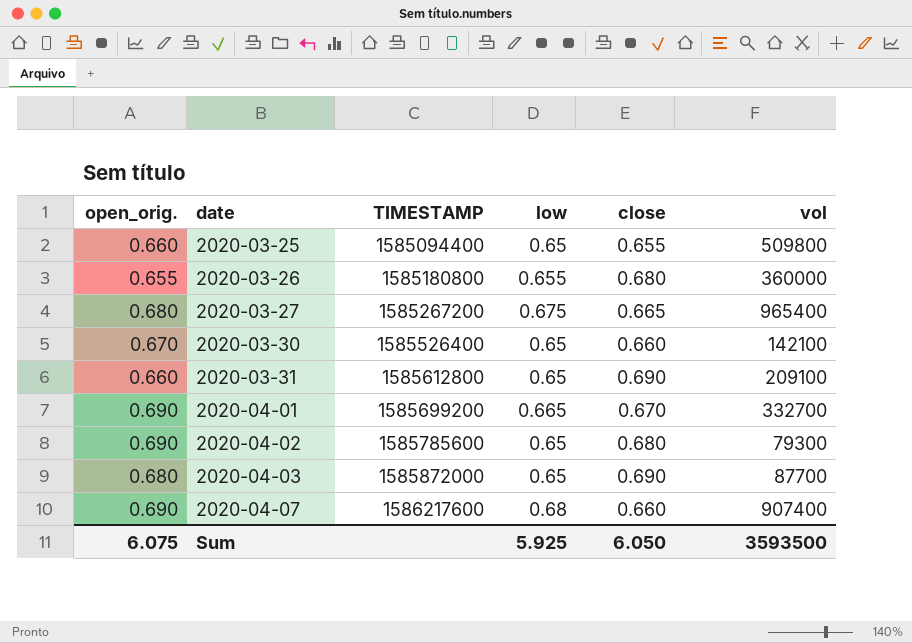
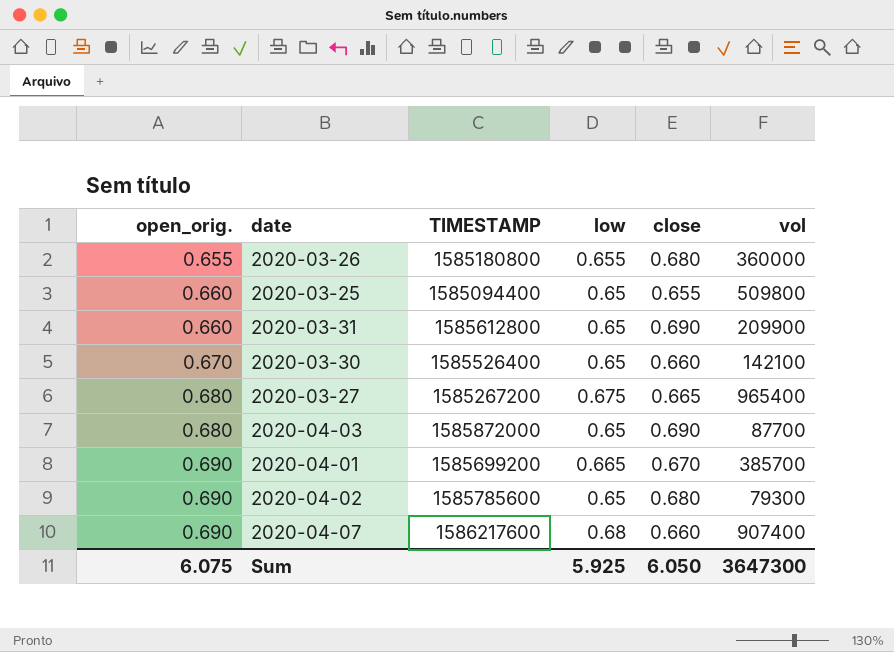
row order: date ascending -> open_orig. ascending
2020-03-31 | vol: 209100 -> 209900
2020-04-01 | vol: 332700 -> 385700
Sum | vol: 3593500 -> 3647300

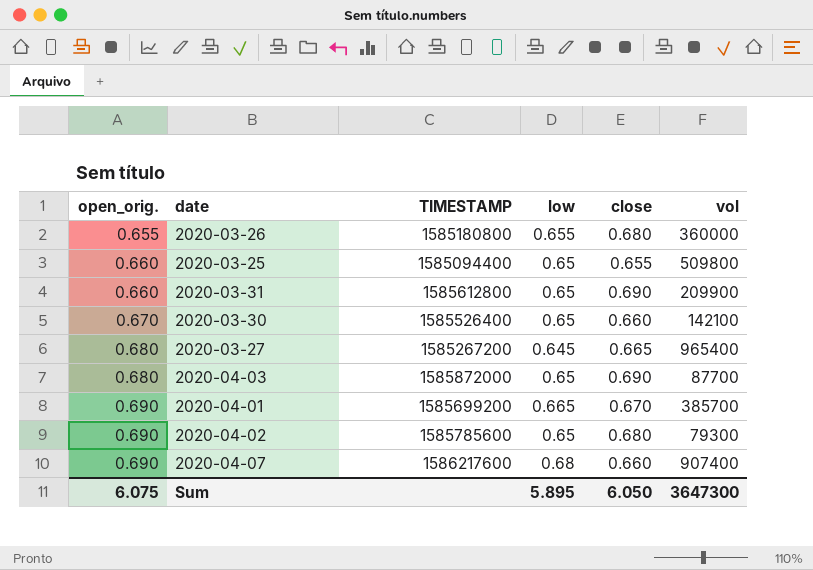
2020-03-27 | low: 0.675 -> 0.645
Sum | low: 5.925 -> 5.895

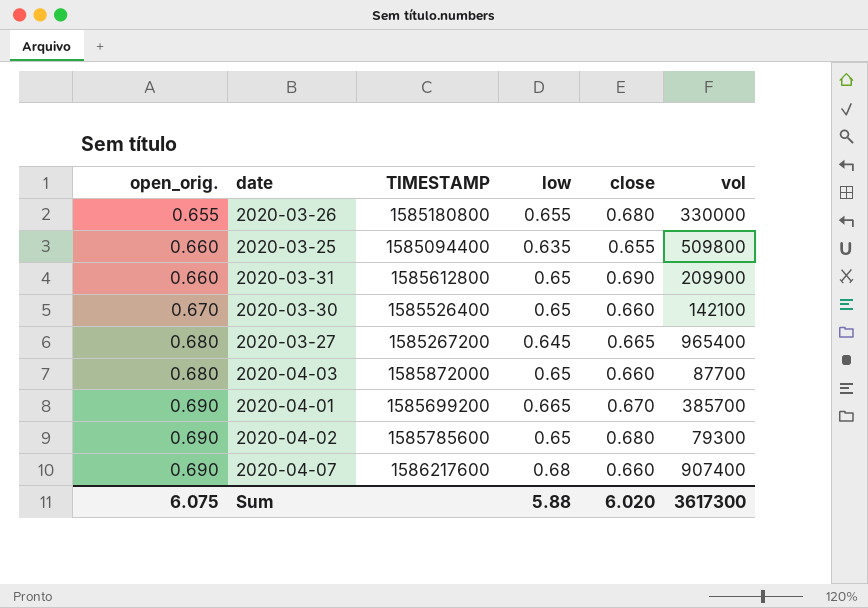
2020-03-26 | vol: 360000 -> 330000
2020-03-25 | low: 0.65 -> 0.635
2020-04-03 | close: 0.690 -> 0.660
Sum | low: 5.895 -> 5.88
Sum | close: 6.050 -> 6.020
Sum | vol: 3647300 -> 3617300

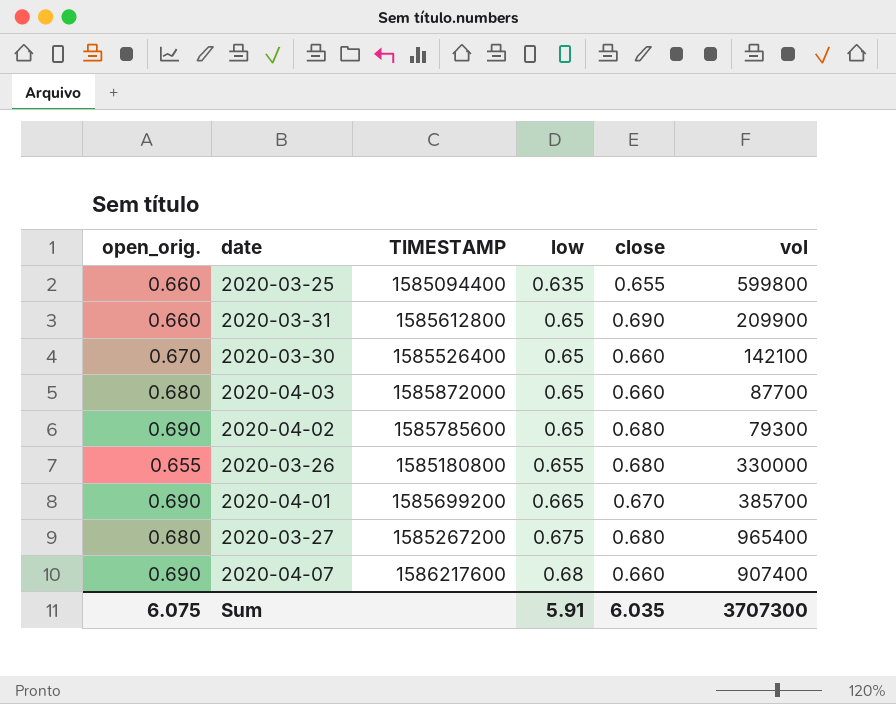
row order: open_orig. ascending -> low ascending
2020-03-25 | vol: 509800 -> 599800
2020-03-27 | low: 0.645 -> 0.675
2020-03-27 | close: 0.665 -> 0.680
Sum | low: 5.88 -> 5.91
Sum | close: 6.020 -> 6.035
Sum | vol: 3617300 -> 3707300

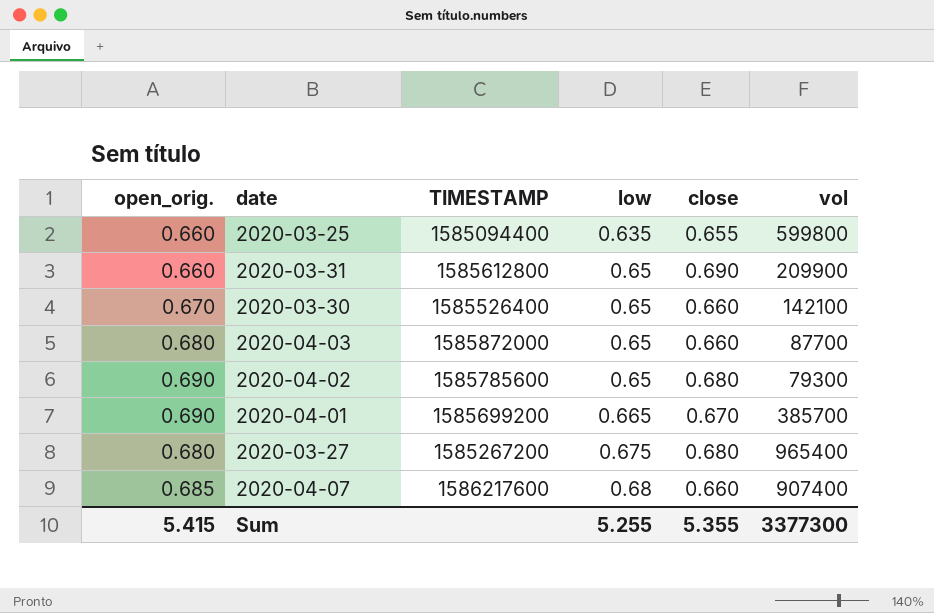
row 2020-03-26: 0.655 | 1585180800 | 0.655 | 0.680 | 330000 -> none
2020-04-07 | open_orig.: 0.690 -> 0.685
Sum | open_orig.: 6.075 -> 5.415
Sum | low: 5.91 -> 5.255
Sum | close: 6.035 -> 5.355
Sum | vol: 3707300 -> 3377300

